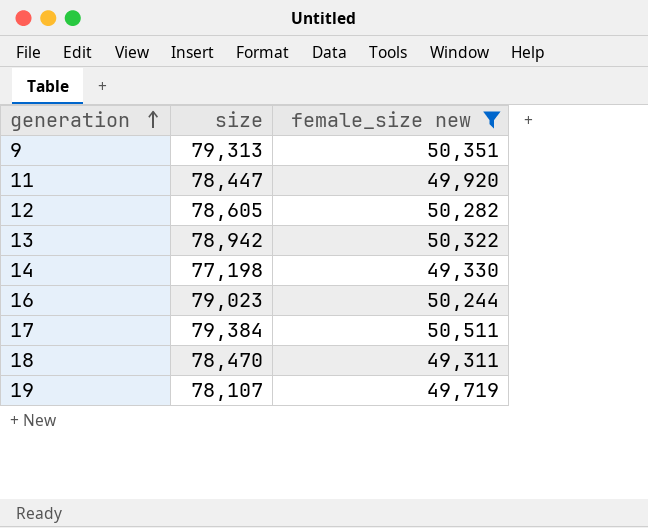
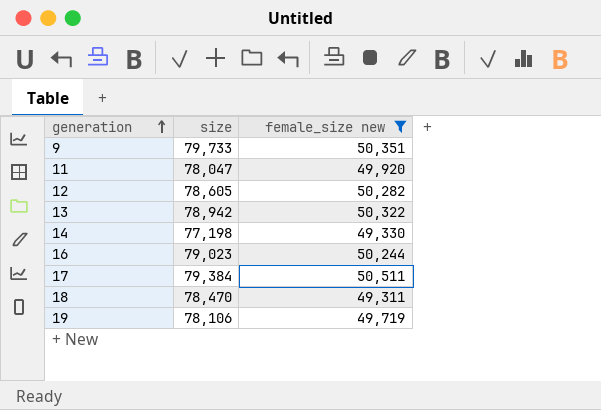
9 | size: 79,313 -> 79,733
11 | size: 78,447 -> 78,047
19 | size: 78,107 -> 78,106

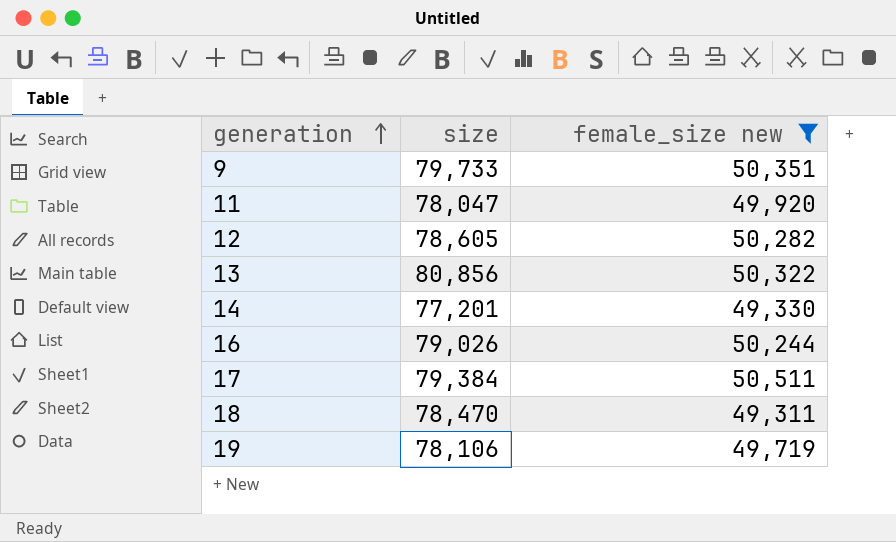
13 | size: 78,942 -> 80,856
14 | size: 77,198 -> 77,201
16 | size: 79,023 -> 79,026

